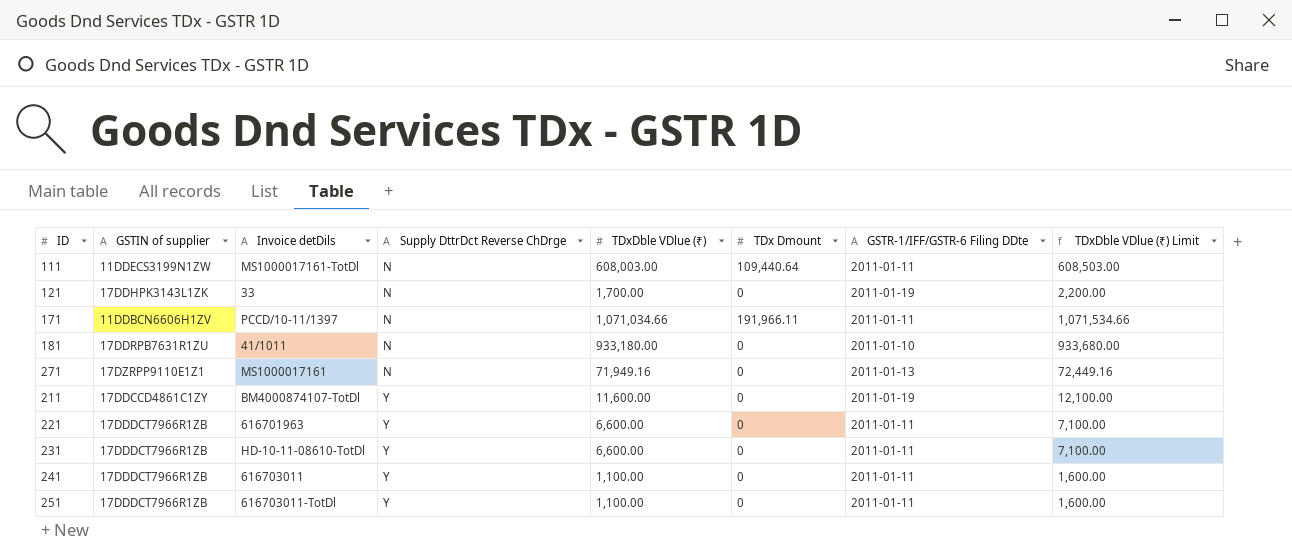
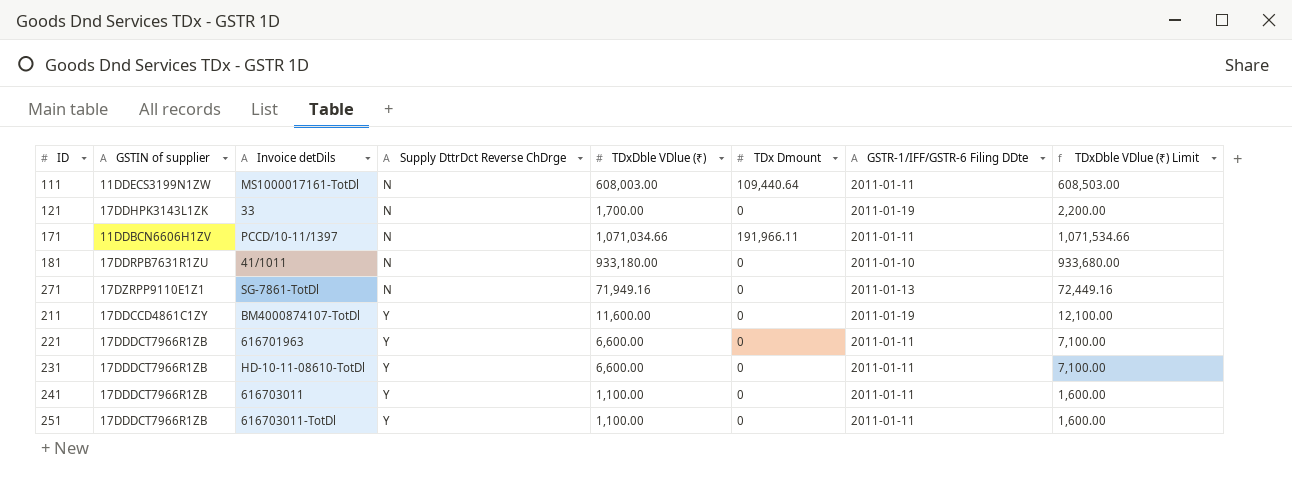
271 | Invoice detDils: MS1000017161 -> SG-7861-TotDl

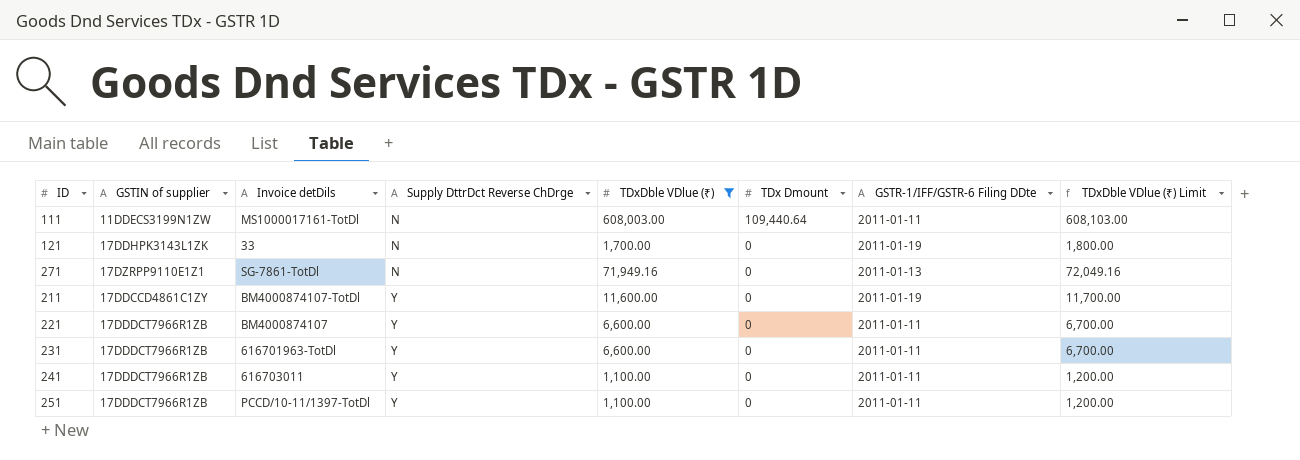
filter: none -> TDxDble VDlue (₹) <= 608,003.00
column TDxDble VDlue (₹) Limit | formula: [TDxDble VDlue (₹)] + 500 -> [TDxDble VDlue (₹)] + 100
221 | Invoice detDils: 616701963 -> BM4000874107
231 | Invoice detDils: HD-10-11-08610-TotDl -> 616701963-TotDl
251 | Invoice detDils: 616703011-TotDl -> PCCD/10-11/1397-TotDl

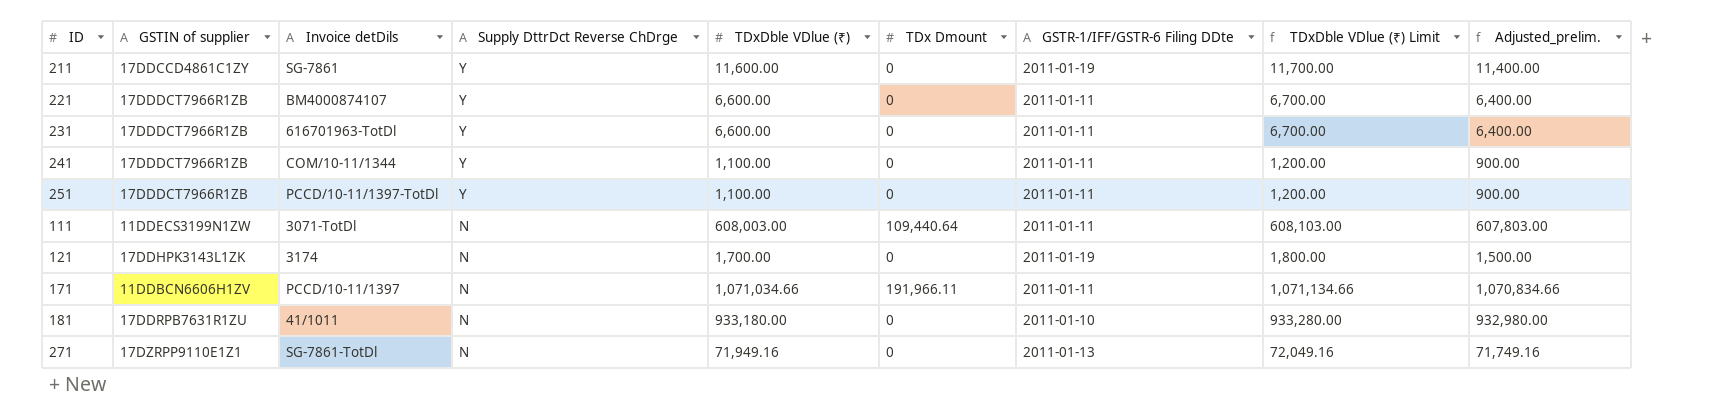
filter: TDxDble VDlue (₹) <= 608,003.00 -> none
row order: Supply DttrDct Reverse ChDrge ascending -> Supply DttrDct Reverse ChDrge descending
column Adjusted_prelim. | formula: none -> [TDxDble VDlue (₹)] - 200
211 | Invoice detDils: BM4000874107-TotDl -> SG-7861
241 | Invoice detDils: 616703011 -> COM/10-11/1344
111 | Invoice detDils: MS1000017161-TotDl -> 3071-TotDl
121 | Invoice detDils: 33 -> 3174

